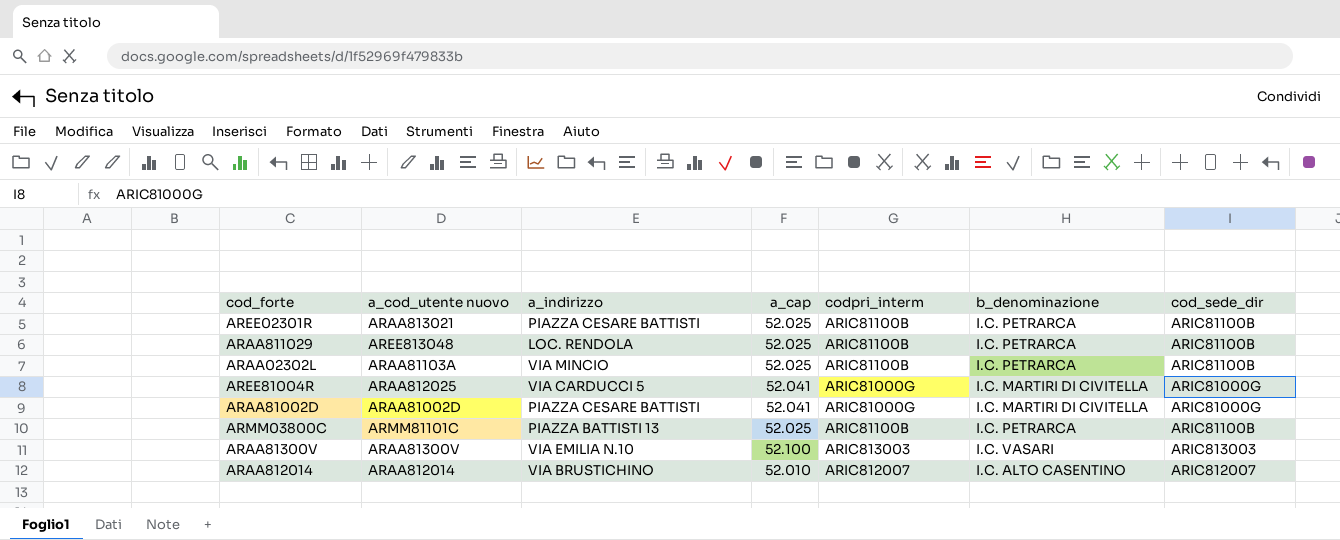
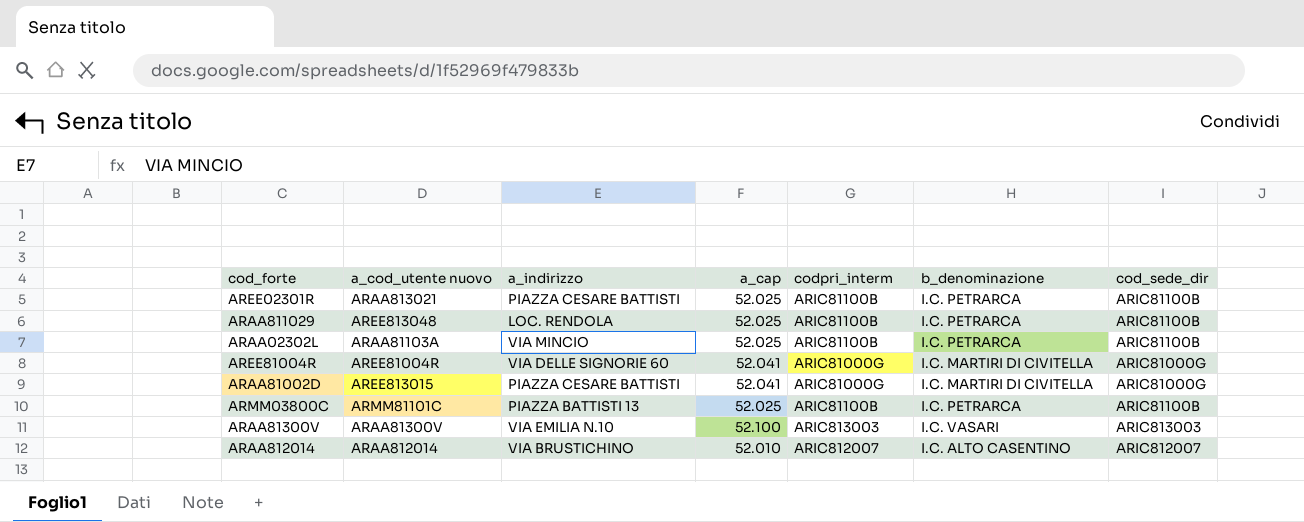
AREE81004R | a_cod_utente nuovo: ARAA812025 -> AREE81004R
AREE81004R | a_indirizzo: VIA CARDUCCI 5 -> VIA DELLE SIGNORIE 60
ARAA81002D | a_cod_utente nuovo: ARAA81002D -> AREE813015

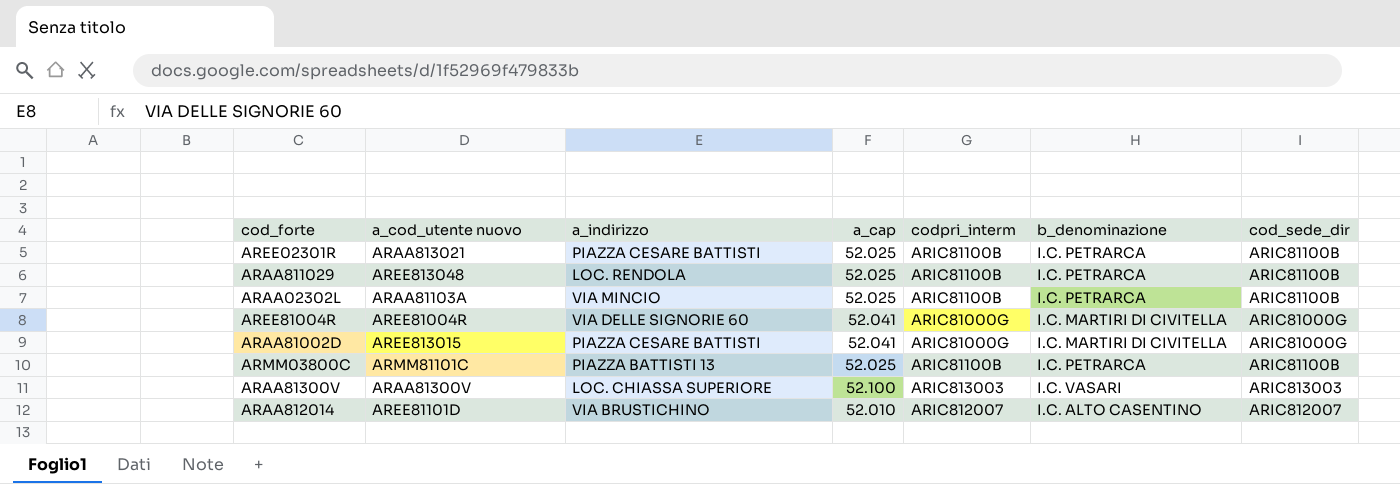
ARAA81300V | a_indirizzo: VIA EMILIA N.10 -> LOC. CHIASSA SUPERIORE
ARAA812014 | a_cod_utente nuovo: ARAA812014 -> AREE81101D

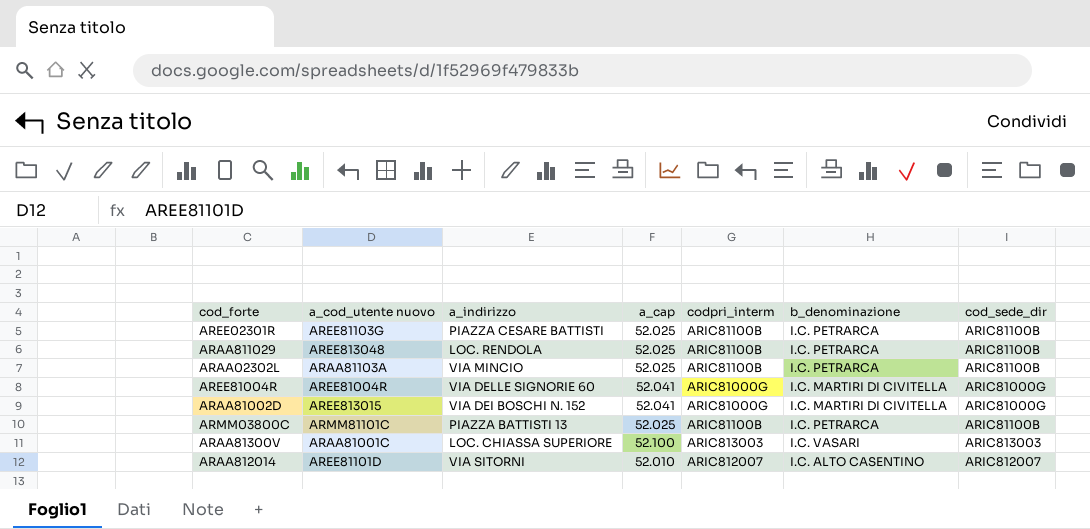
AREE02301R | a_cod_utente nuovo: ARAA813021 -> AREE81103G
ARAA81002D | a_indirizzo: PIAZZA CESARE BATTISTI -> VIA DEI BOSCHI N. 152
ARAA81300V | a_cod_utente nuovo: ARAA81300V -> ARAA81001C
ARAA812014 | a_indirizzo: VIA BRUSTICHINO -> VIA SITORNI

